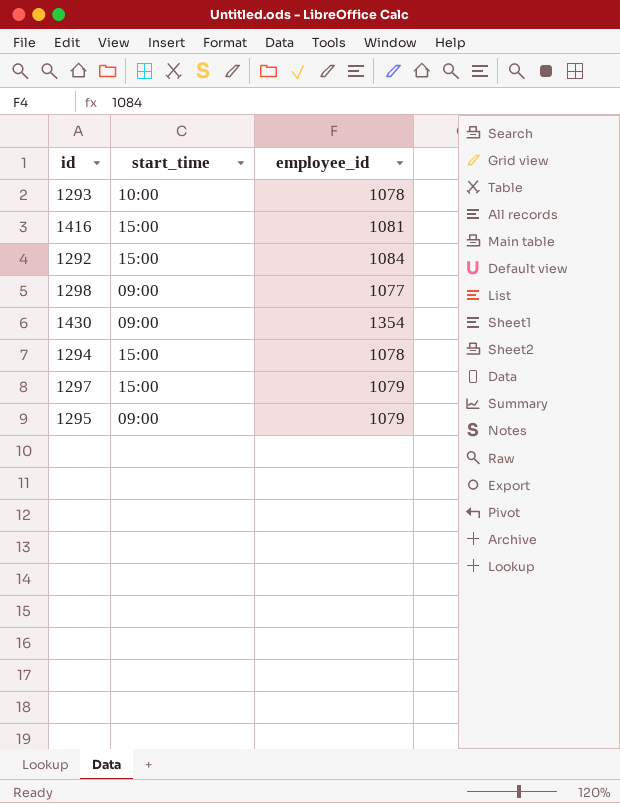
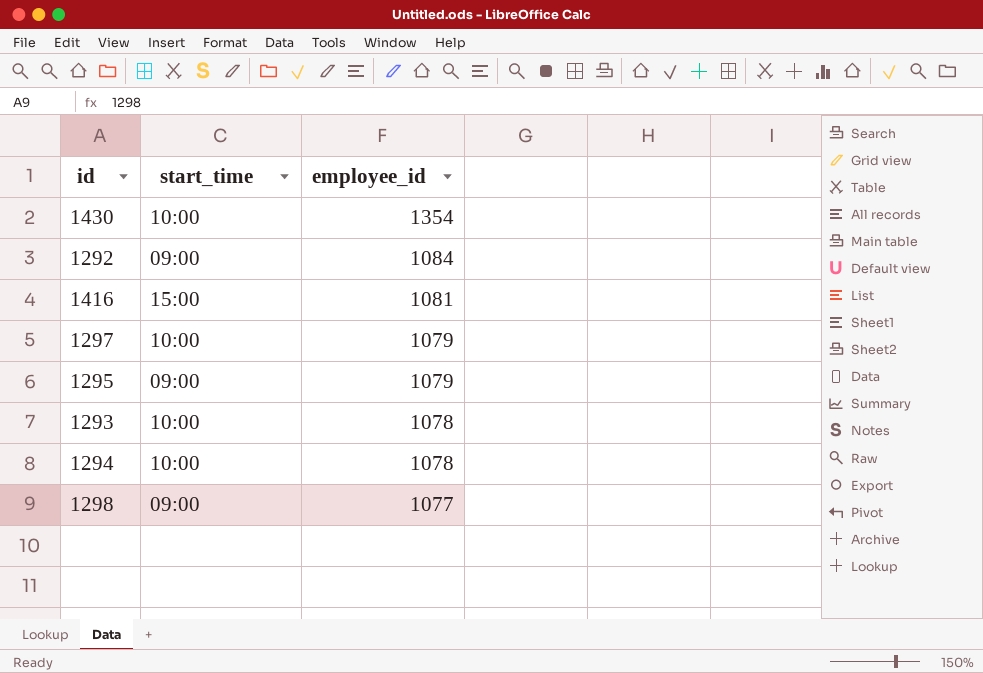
row order: none -> employee_id descending
1430 | start_time: 09:00 -> 10:00
1292 | start_time: 15:00 -> 09:00
1297 | start_time: 15:00 -> 10:00
1294 | start_time: 15:00 -> 10:00

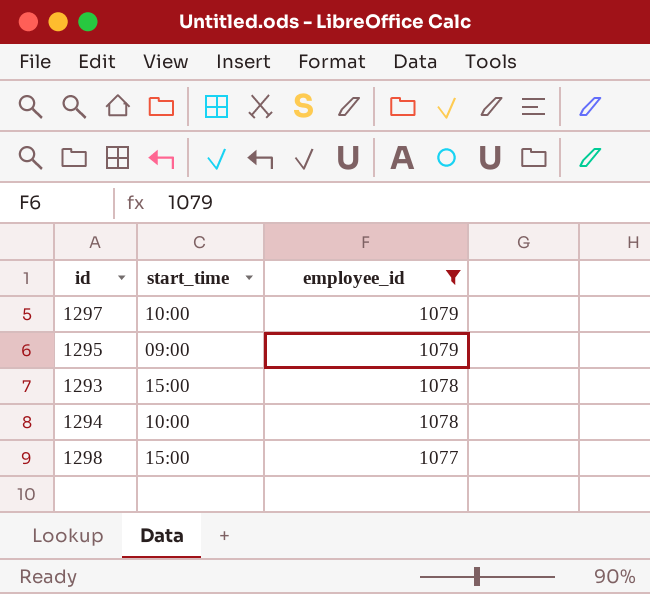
filter: none -> employee_id <= 1079
1293 | start_time: 10:00 -> 15:00
1298 | start_time: 09:00 -> 15:00

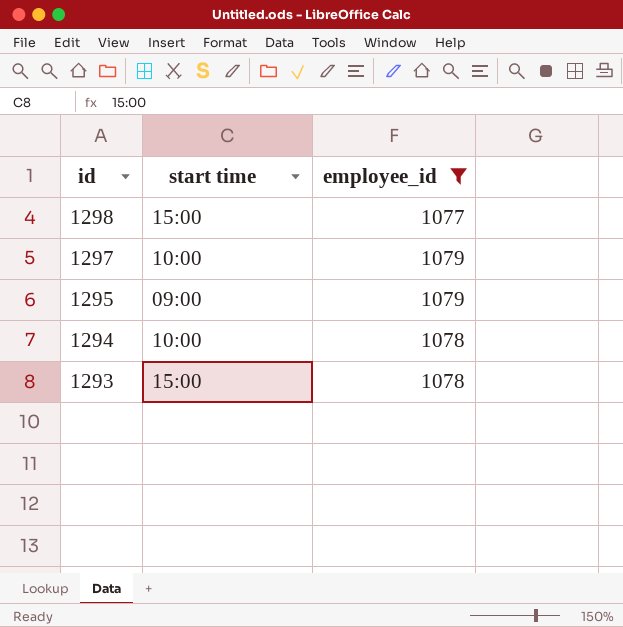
row order: employee_id descending -> id descending
column name: start_time -> start time

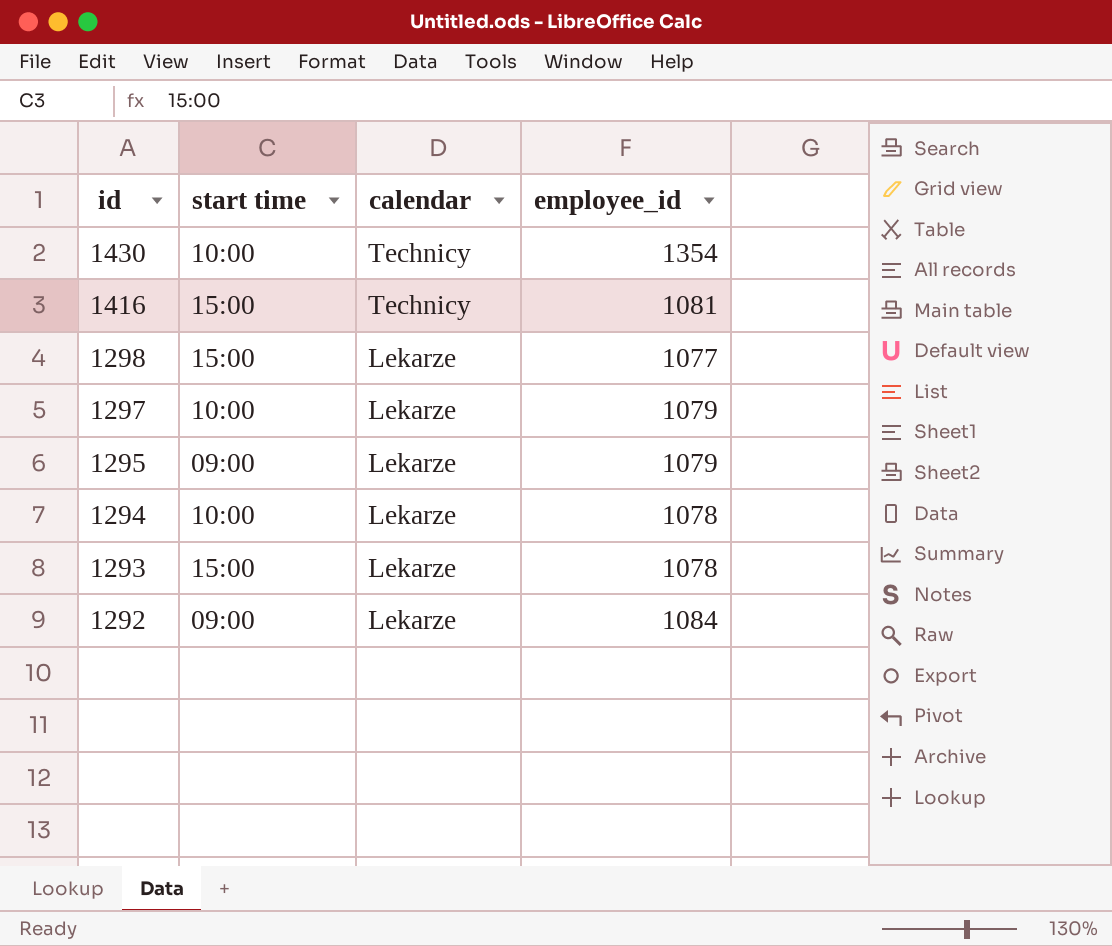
filter: employee_id <= 1079 -> none
column calendar | position: none -> 3

